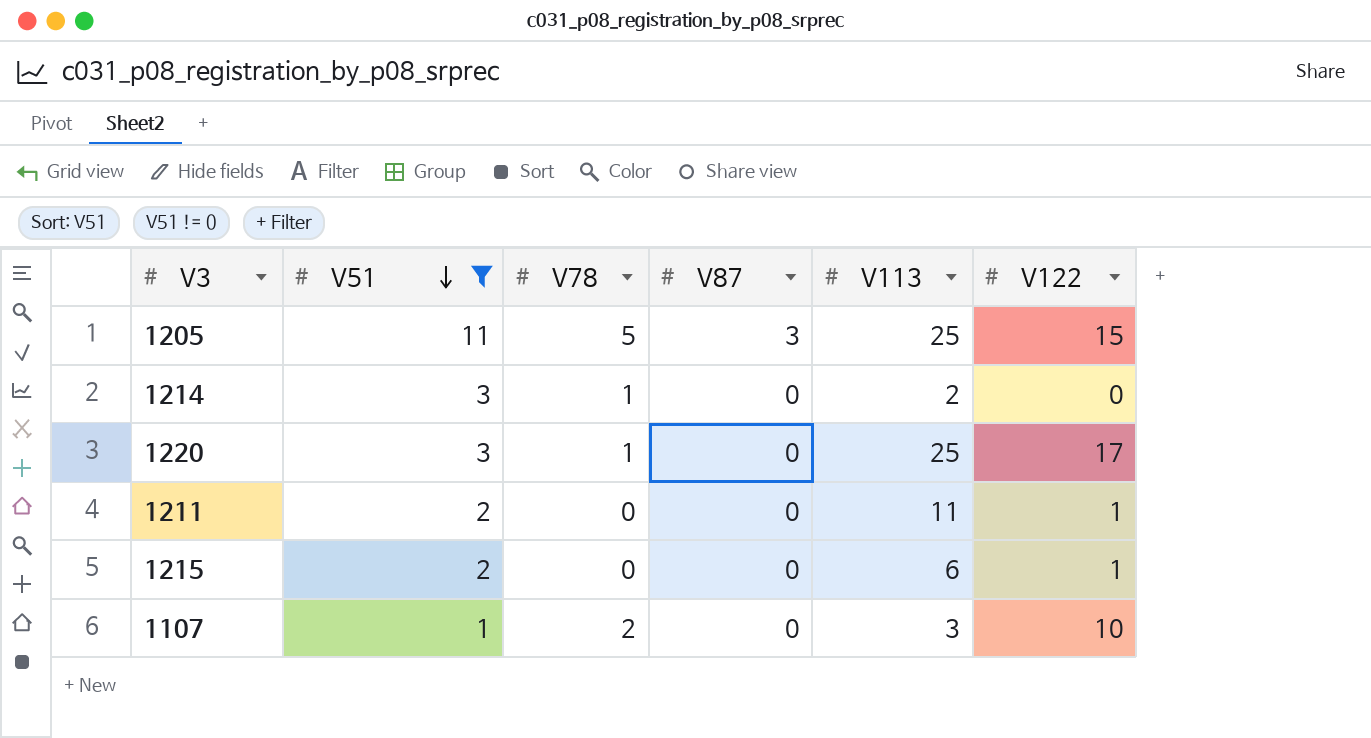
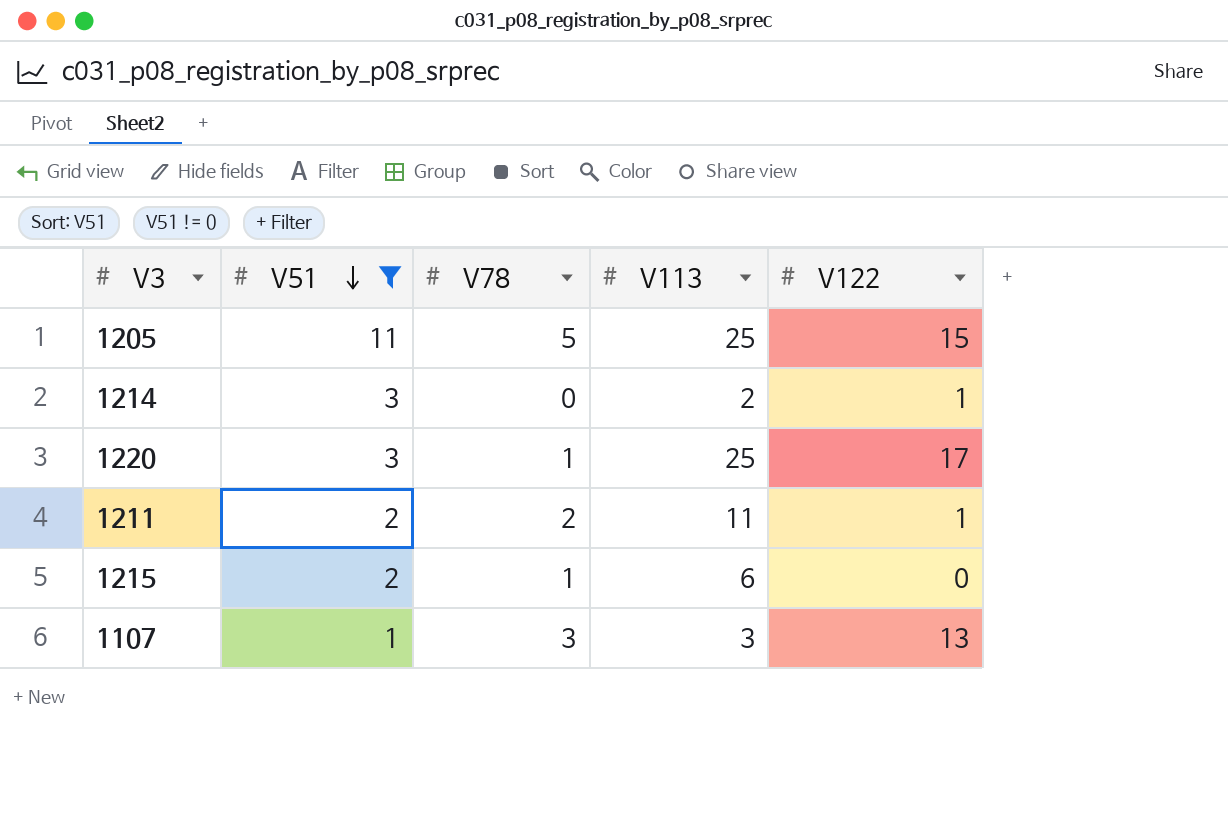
column V87 | position: 4 -> none
1214 | V78: 1 -> 0
1214 | V122: 0 -> 1
1211 | V78: 0 -> 2
1215 | V78: 0 -> 1
1215 | V122: 1 -> 0
1107 | V78: 2 -> 3
1107 | V122: 10 -> 13

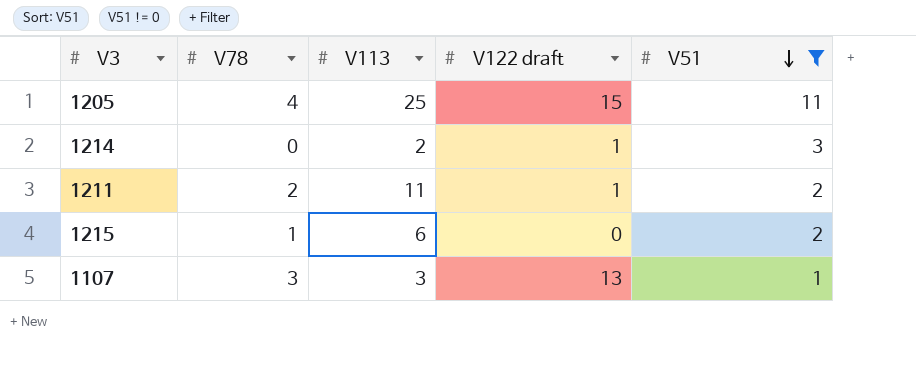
column name: V122 -> V122 draft
column V51 | position: 2 -> 5
row 1220: 3 | 1 | 25 | 17 -> none
1205 | V78: 5 -> 4

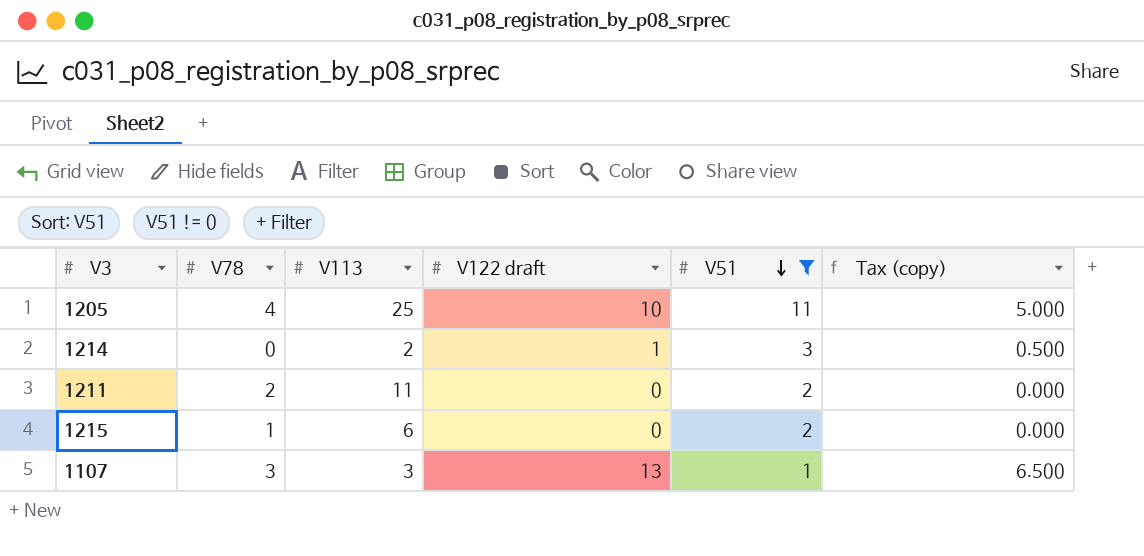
column Tax (copy) | formula: none -> [V122 draft] * 0.5
1205 | V122 draft: 15 -> 10
1211 | V122 draft: 1 -> 0

